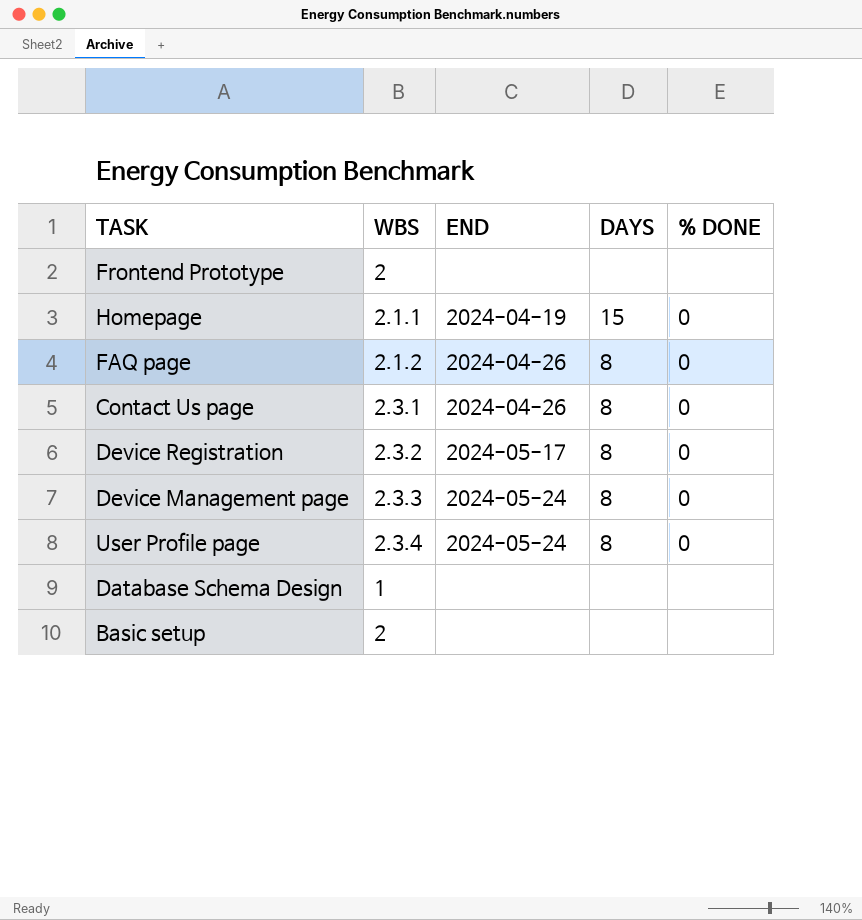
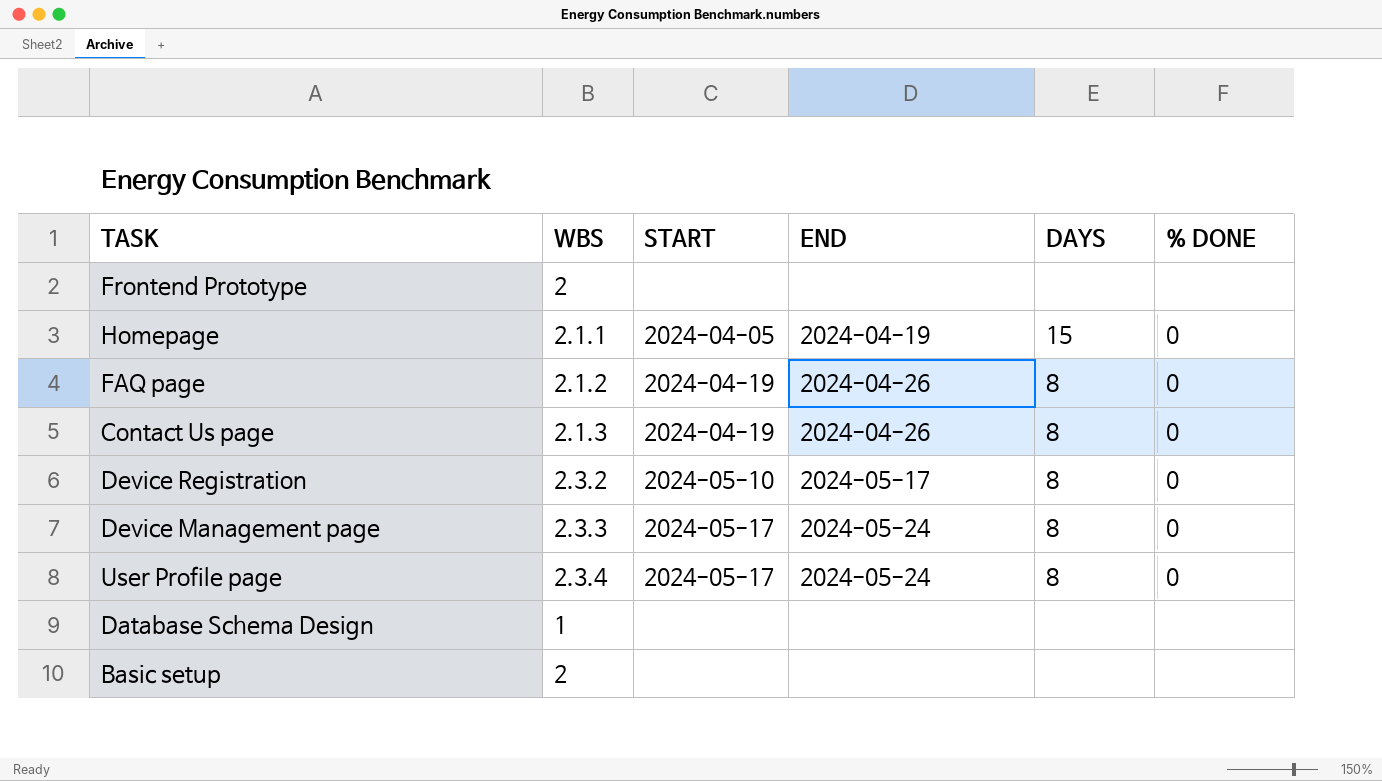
column START | position: none -> 3
Contact Us page | WBS: 2.3.1 -> 2.1.3

